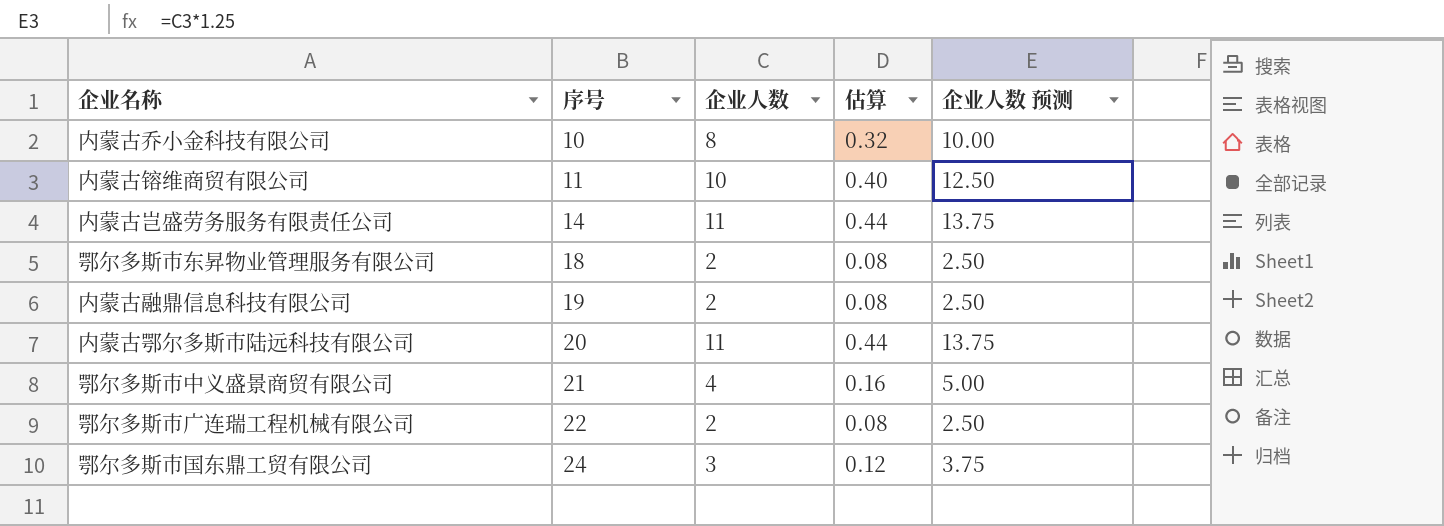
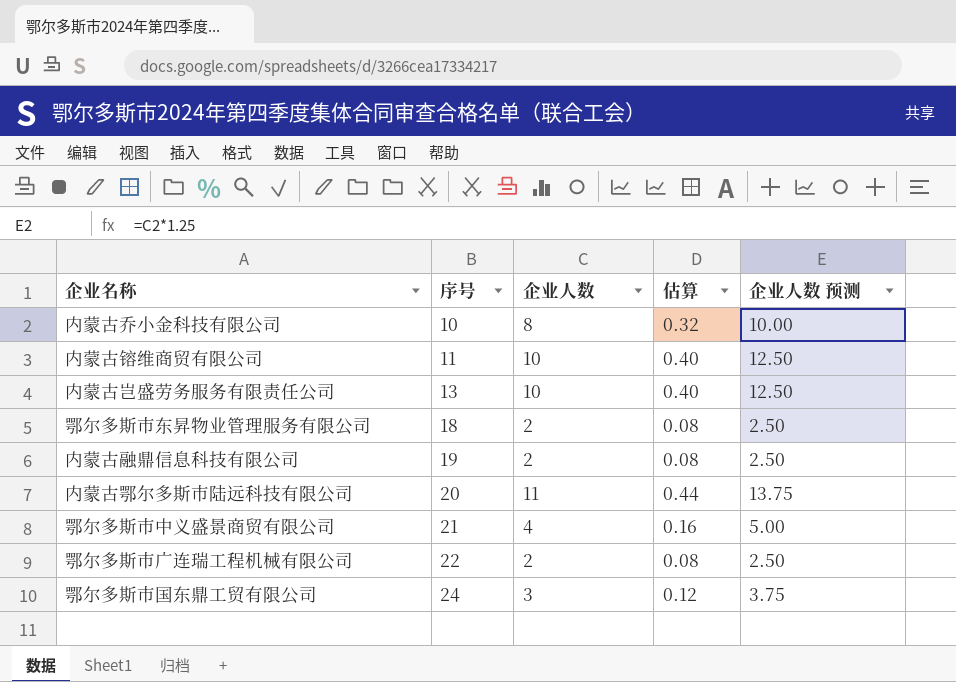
内蒙古岂盛劳务服务有限责任公司 | 序号: 14 -> 13
内蒙古岂盛劳务服务有限责任公司 | 企业人数: 11 -> 10
内蒙古岂盛劳务服务有限责任公司 | 估算: 0.44 -> 0.40
内蒙古岂盛劳务服务有限责任公司 | 企业人数 预测: 13.75 -> 12.50

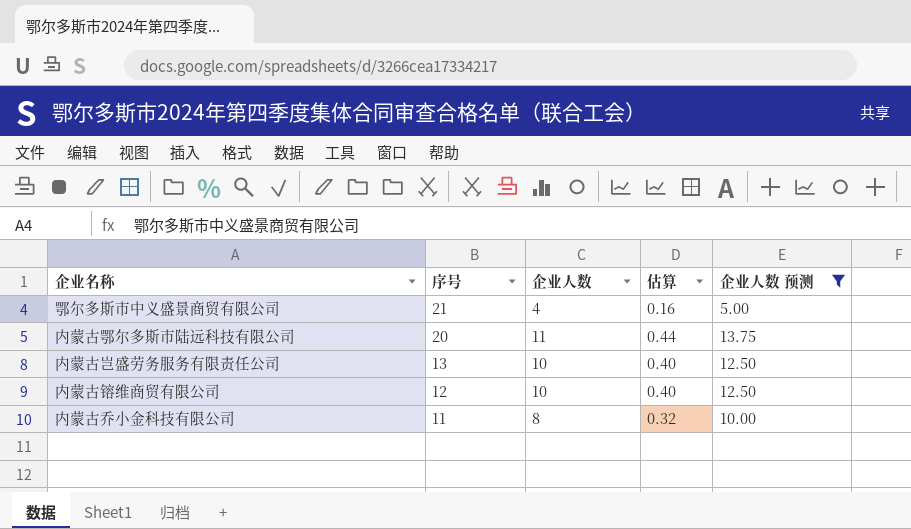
filter: none -> 企业人数 预测 >= 5.00
row order: 序号 ascending -> 序号 descending
内蒙古镕维商贸有限公司 | 序号: 11 -> 12
内蒙古乔小金科技有限公司 | 序号: 10 -> 11

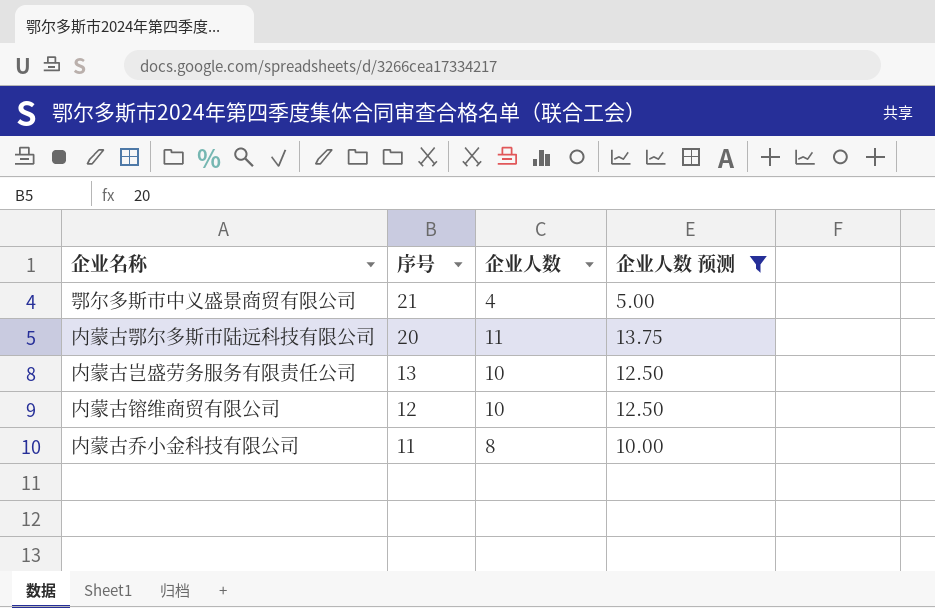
column 估算 | formula: [企业人数] * 0.04 -> none

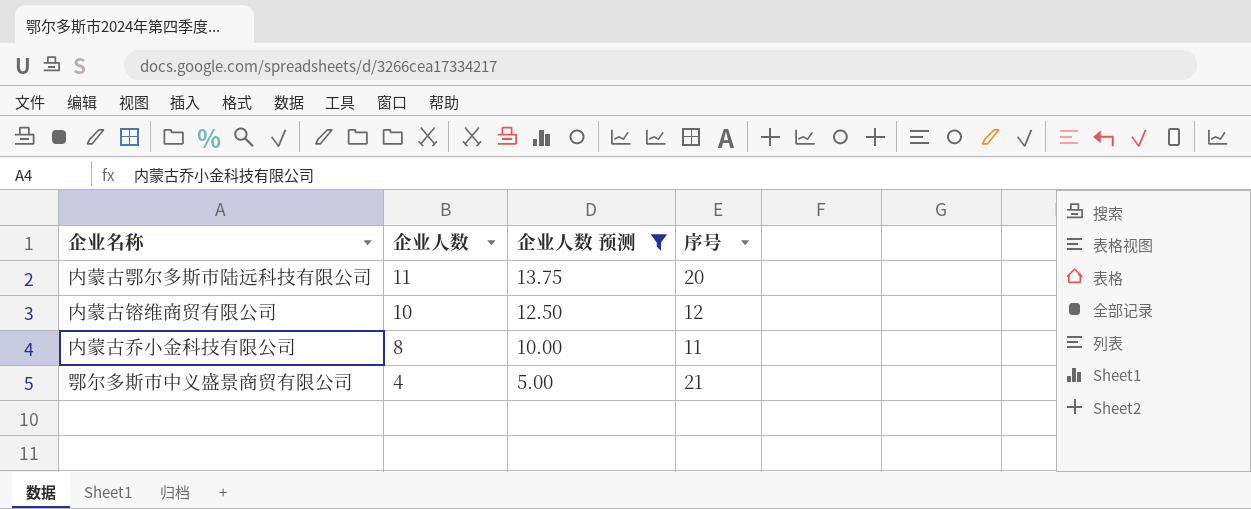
row order: 序号 descending -> 企业人数 descending
column 序号 | position: 2 -> 4
row 内蒙古岂盛劳务服务有限责任公司: 13 | 10 | 12.50 -> none

